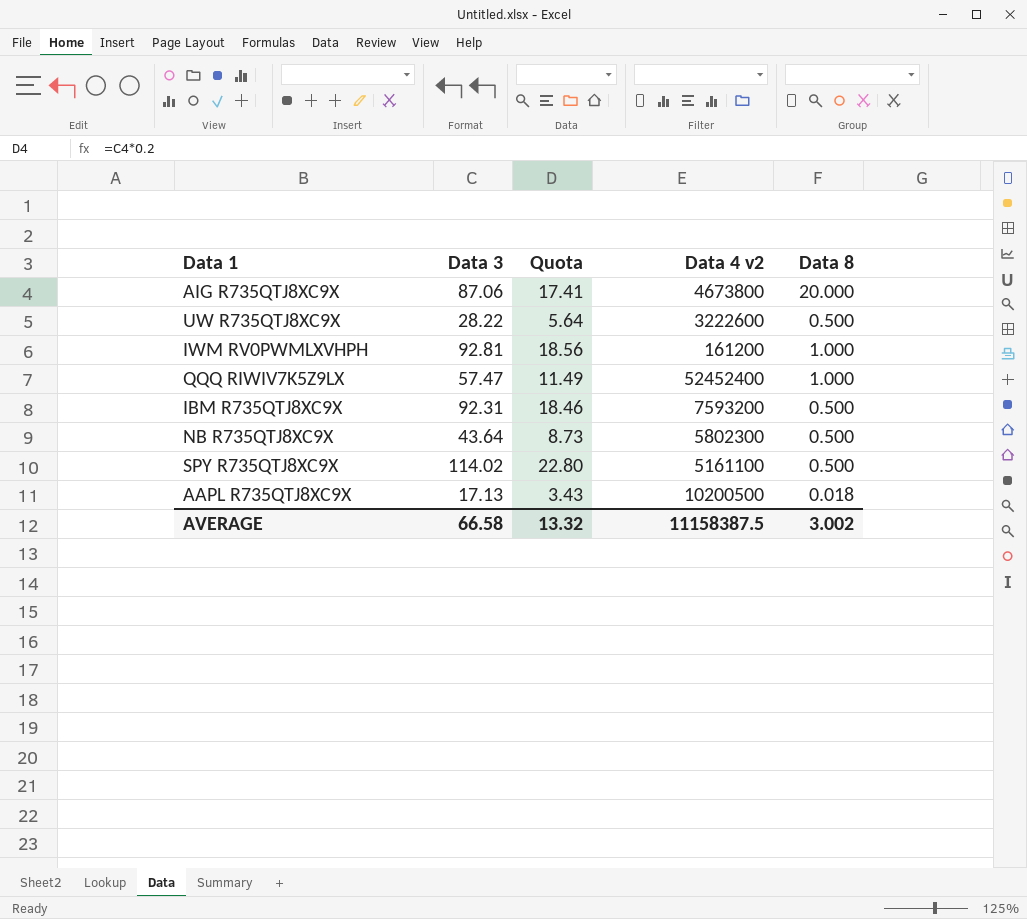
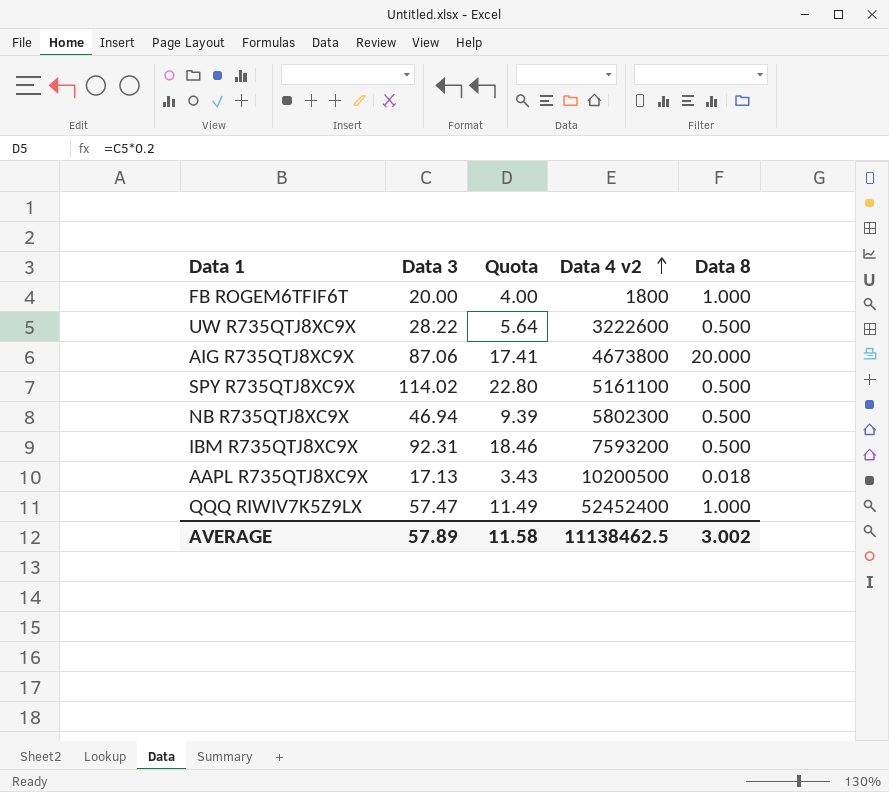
row order: none -> Data 4 v2 ascending
row IWM RV0PWMLXVHPH: 92.81 | 18.56 | 161200 | 1.000 -> none
row FB ROGEM6TFIF6T: none -> 20.00 | 4.00 | 1800 | 1.000
NB R735QTJ8XC9X | Data 3: 43.64 -> 46.94
NB R735QTJ8XC9X | Quota: 8.73 -> 9.39
AVERAGE | Data 3: 66.58 -> 57.89
AVERAGE | Quota: 13.32 -> 11.58
AVERAGE | Data 4 v2: 11158387.5 -> 11138462.5

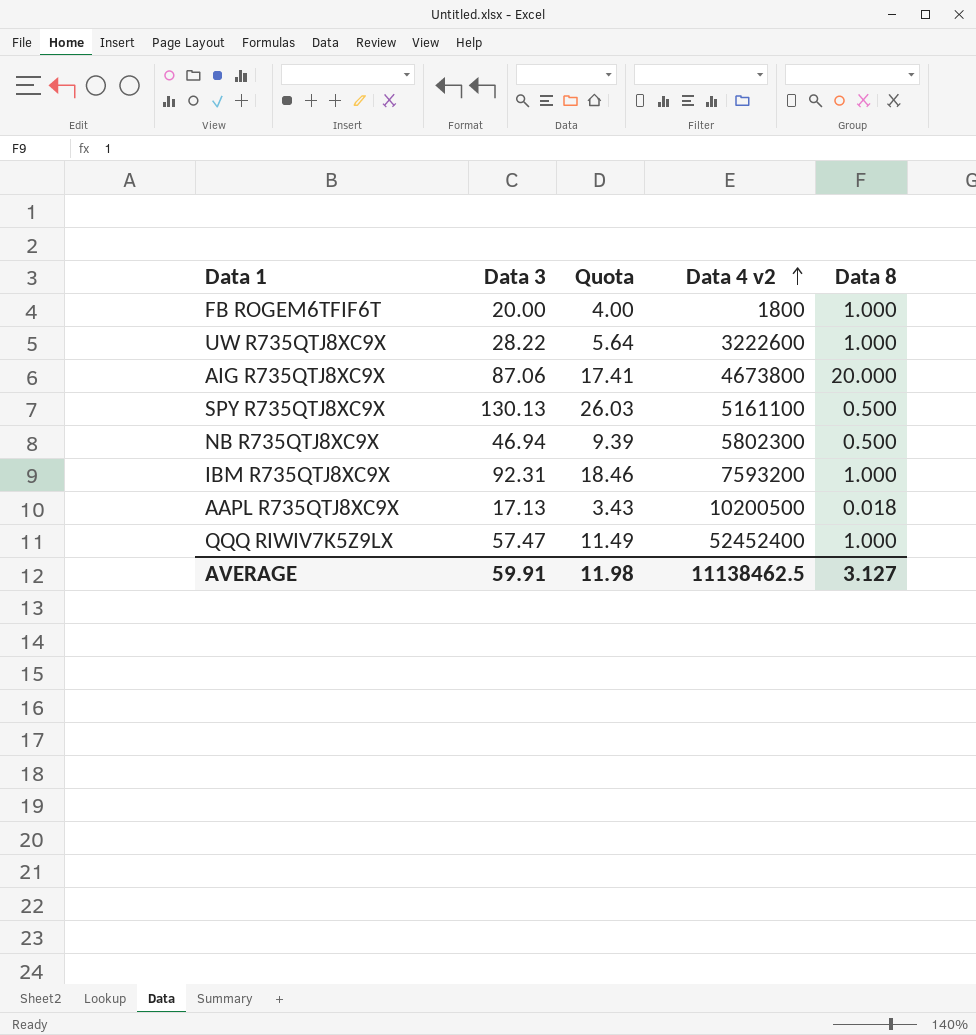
UW R735QTJ8XC9X | Data 8: 0.500 -> 1.000
SPY R735QTJ8XC9X | Data 3: 114.02 -> 130.13
SPY R735QTJ8XC9X | Quota: 22.80 -> 26.03
IBM R735QTJ8XC9X | Data 8: 0.500 -> 1.000
AVERAGE | Data 3: 57.89 -> 59.91
AVERAGE | Quota: 11.58 -> 11.98
AVERAGE | Data 8: 3.002 -> 3.127

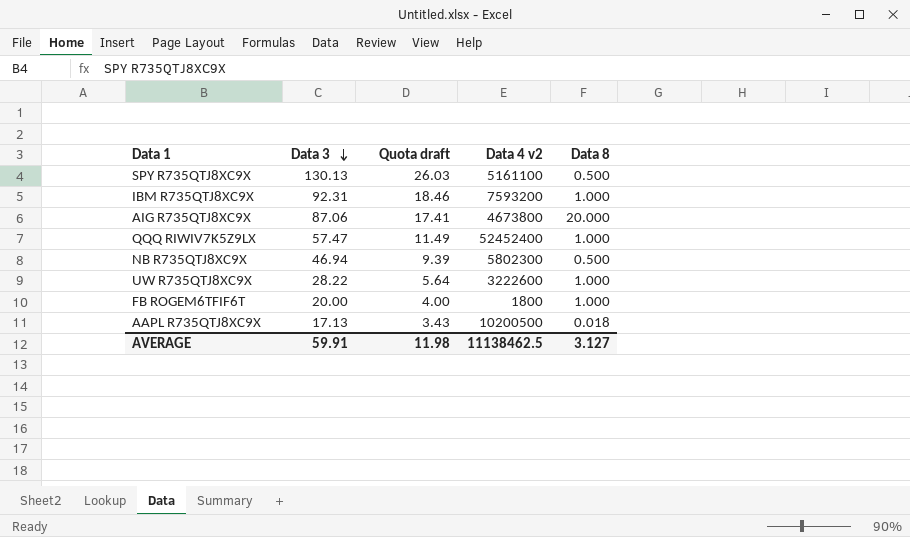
row order: Data 4 v2 ascending -> Data 3 descending
column name: Quota -> Quota draft

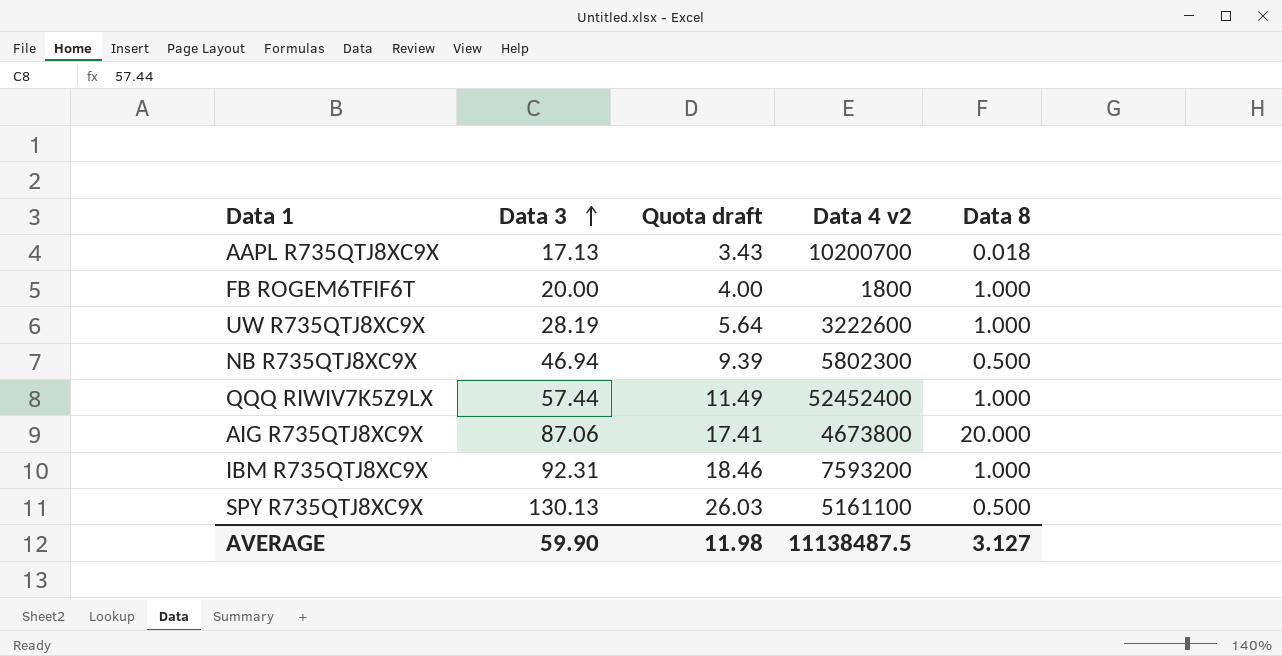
row order: Data 3 descending -> Data 3 ascending
AAPL R735QTJ8XC9X | Data 4 v2: 10200500 -> 10200700
UW R735QTJ8XC9X | Data 3: 28.22 -> 28.19
QQQ RIWIV7K5Z9LX | Data 3: 57.47 -> 57.44
AVERAGE | Data 3: 59.91 -> 59.90
AVERAGE | Data 4 v2: 11138462.5 -> 11138487.5

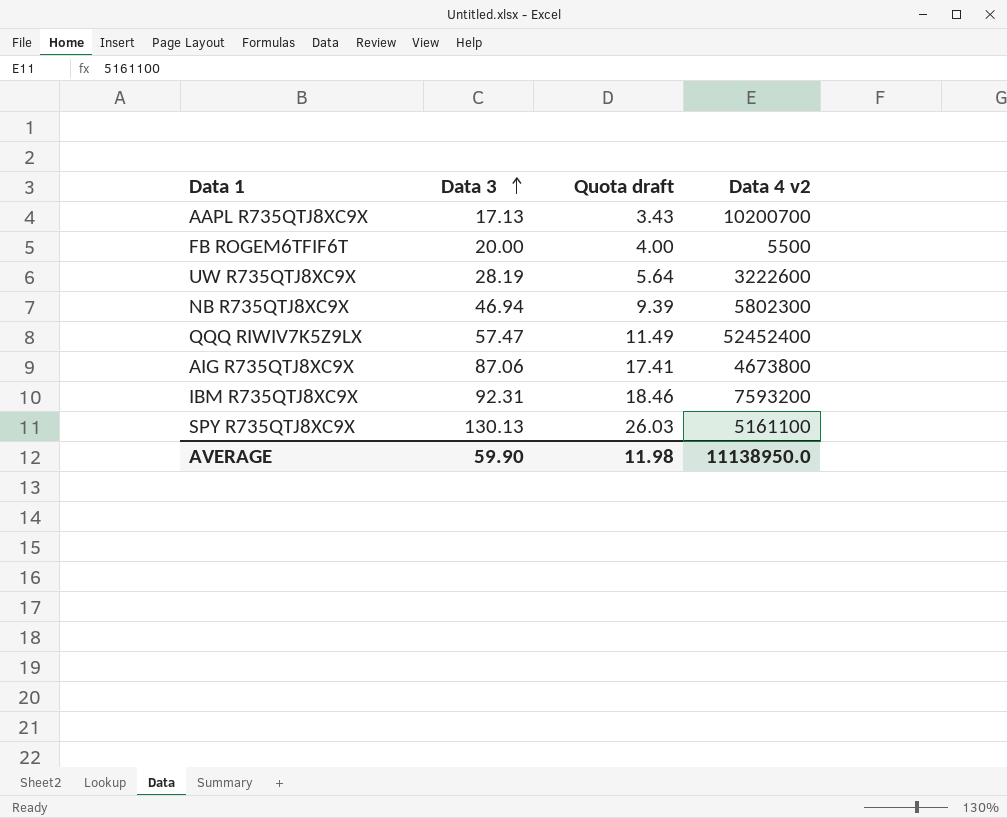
column Data 8 | position: 5 -> none
FB ROGEM6TFIF6T | Data 4 v2: 1800 -> 5500
QQQ RIWIV7K5Z9LX | Data 3: 57.44 -> 57.47
AVERAGE | Data 4 v2: 11138487.5 -> 11138950.0

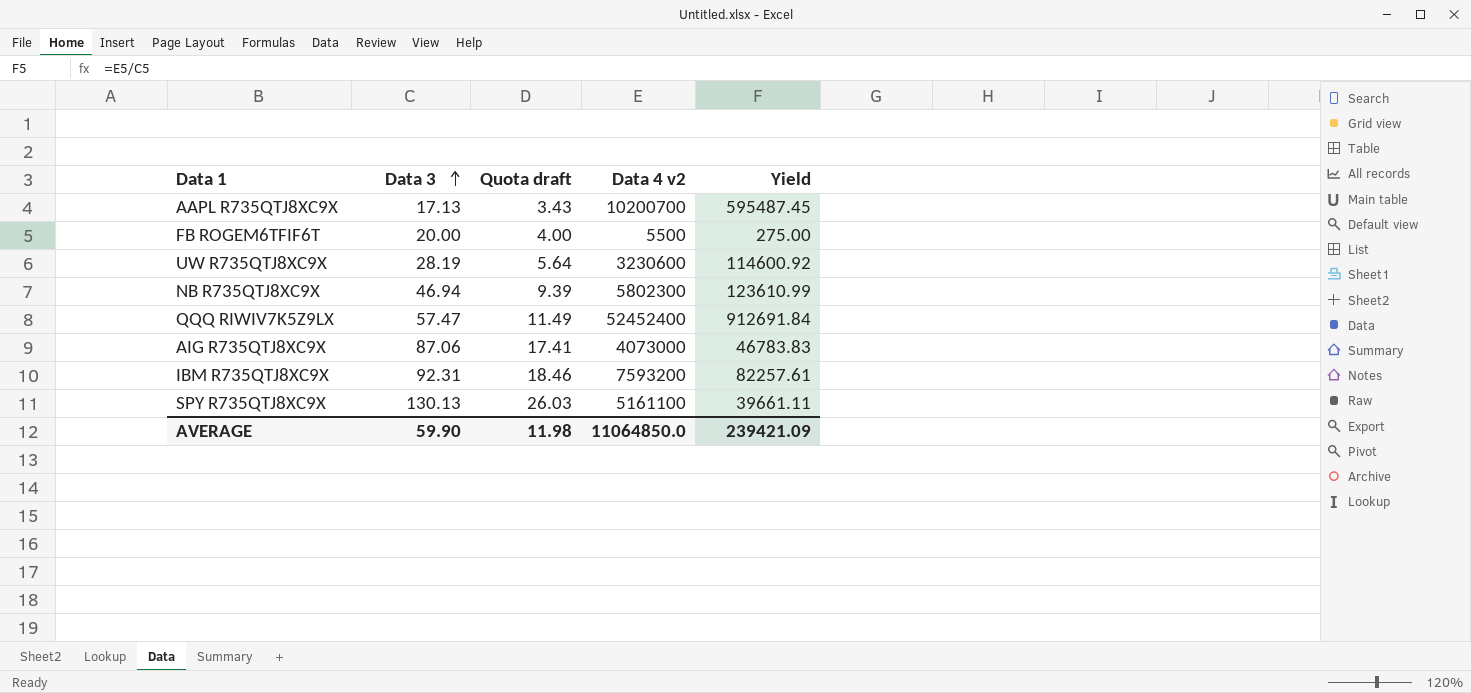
column Yield | formula: none -> [Data 4 v2] / [Data 3]
UW R735QTJ8XC9X | Data 4 v2: 3222600 -> 3230600
AIG R735QTJ8XC9X | Data 4 v2: 4673800 -> 4073000
AVERAGE | Data 4 v2: 11138950.0 -> 11064850.0

